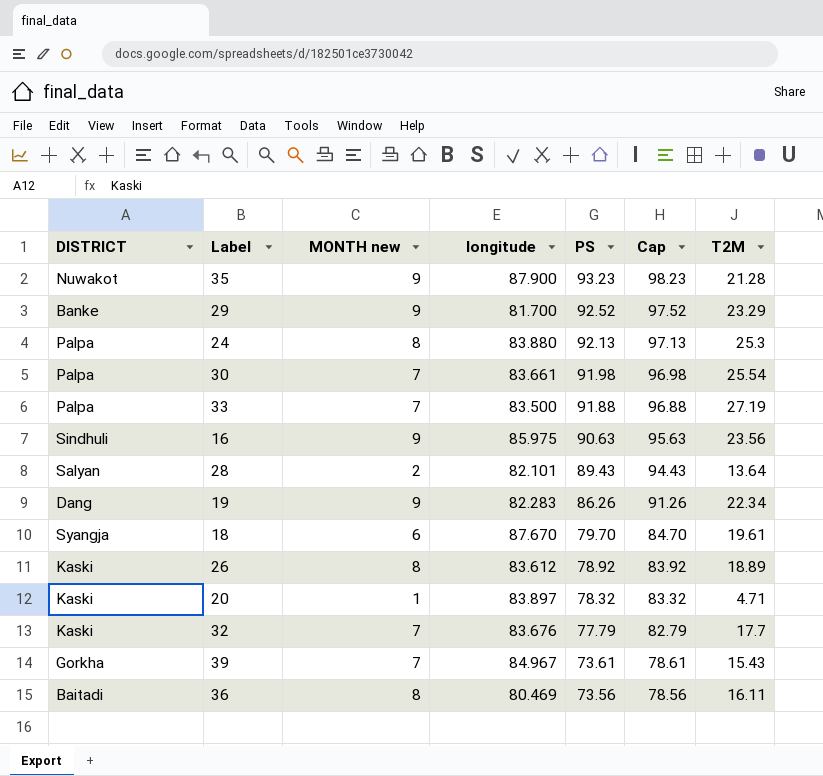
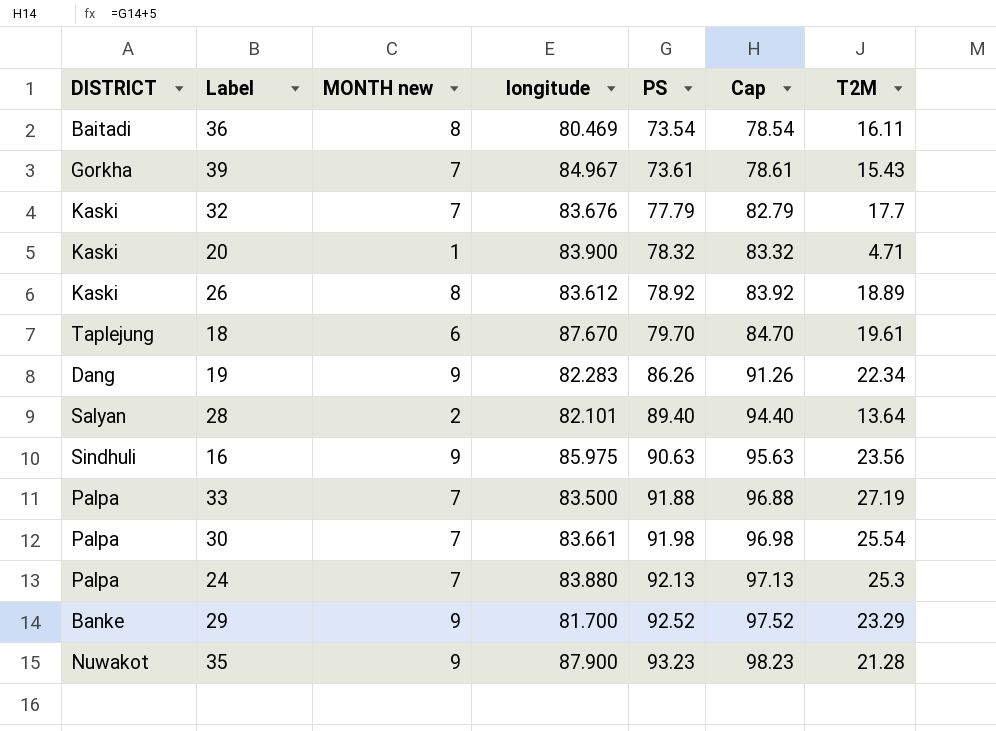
row order: PS descending -> PS ascending
36 | PS: 73.56 -> 73.54
36 | Cap: 78.56 -> 78.54
20 | longitude: 83.897 -> 83.900
18 | DISTRICT: Syangja -> Taplejung
28 | PS: 89.43 -> 89.40
28 | Cap: 94.43 -> 94.40
24 | MONTH new: 8 -> 7

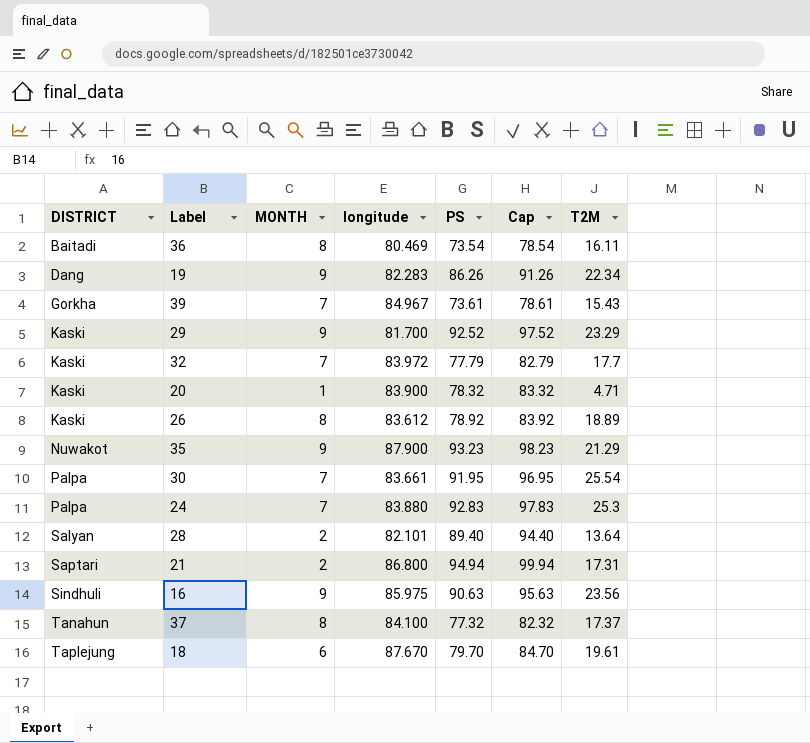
row order: PS ascending -> DISTRICT ascending
column name: MONTH new -> MONTH
row 33: Palpa | 7 | 83.500 | 91.88 | 96.88 | 27.19 -> none
29 | DISTRICT: Banke -> Kaski
32 | longitude: 83.676 -> 83.972
35 | T2M: 21.28 -> 21.29
30 | PS: 91.98 -> 91.95
30 | Cap: 96.98 -> 96.95
24 | PS: 92.13 -> 92.83
24 | Cap: 97.13 -> 97.83
row 21: none -> Saptari | 2 | 86.800 | 94.94 | 99.94 | 17.31
row 37: none -> Tanahun | 8 | 84.100 | 77.32 | 82.32 | 17.37

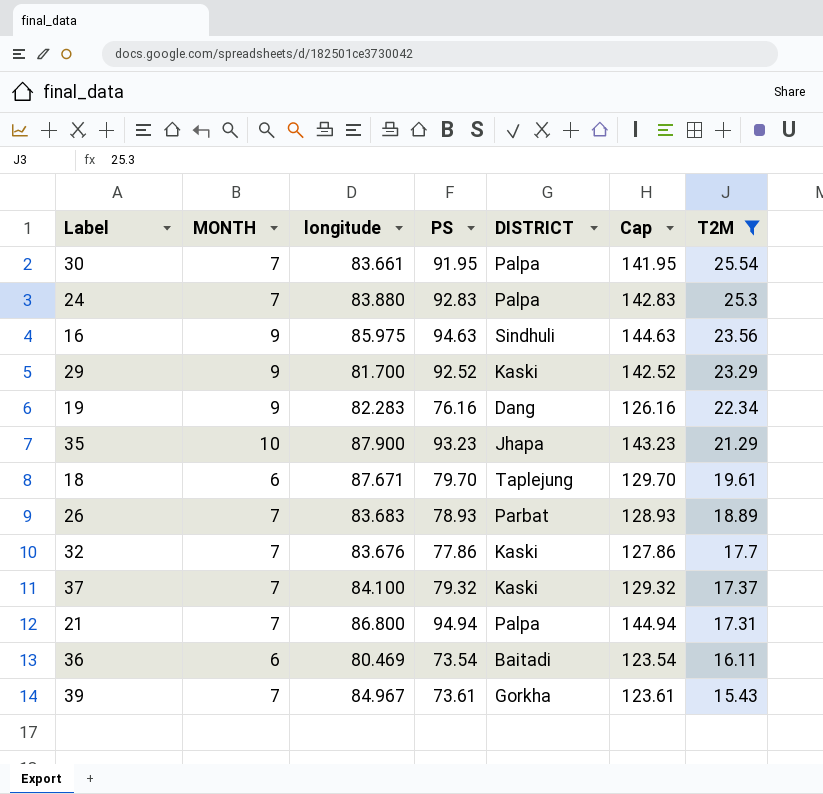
filter: none -> T2M >= 15.43
row order: DISTRICT ascending -> T2M descending
column DISTRICT | position: 1 -> 5
column Cap | formula: [PS] + 5 -> [PS] + 50
16 | PS: 90.63 -> 94.63
19 | PS: 86.26 -> 76.16
35 | MONTH: 9 -> 10
35 | DISTRICT: Nuwakot -> Jhapa
18 | longitude: 87.670 -> 87.671
26 | MONTH: 8 -> 7
26 | longitude: 83.612 -> 83.683
26 | PS: 78.92 -> 78.93
26 | DISTRICT: Kaski -> Parbat
32 | longitude: 83.972 -> 83.676
32 | PS: 77.79 -> 77.86
37 | MONTH: 8 -> 7
37 | PS: 77.32 -> 79.32
37 | DISTRICT: Tanahun -> Kaski
21 | MONTH: 2 -> 7
21 | DISTRICT: Saptari -> Palpa
36 | MONTH: 8 -> 6

